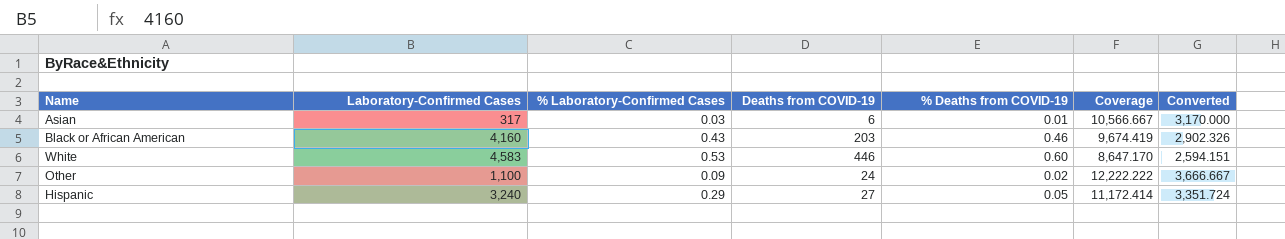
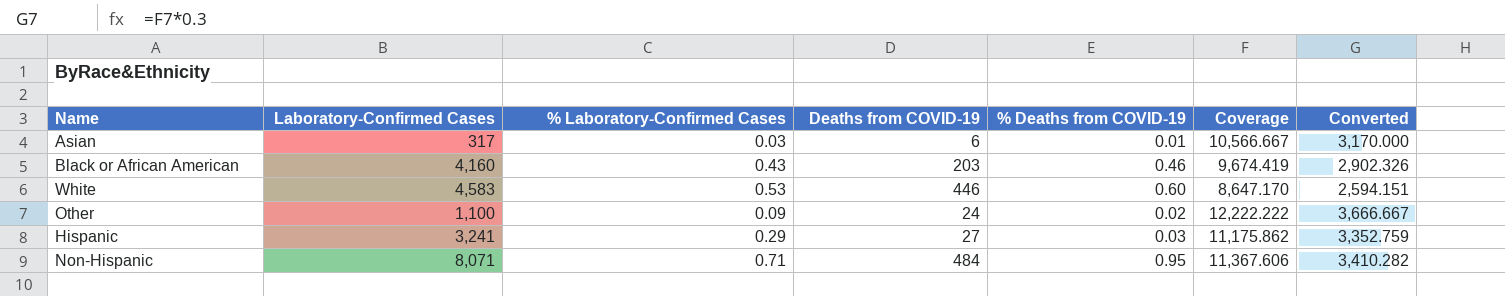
Hispanic | Laboratory-Confirmed Cases: 3,240 -> 3,241
Hispanic | % Deaths from COVID-19: 0.05 -> 0.03
Hispanic | Coverage: 11,172.414 -> 11,175.862
Hispanic | Converted: 3,351.724 -> 3,352.759
row Non-Hispanic: none -> 8,071 | 0.71 | 484 | 0.95 | 11,367.606 | 3,410.282

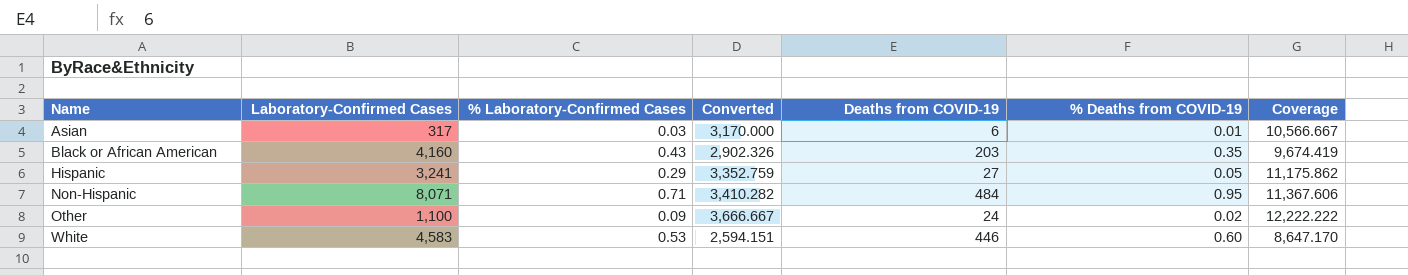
row order: none -> Name ascending
column Converted | position: 7 -> 4
Black or African American | % Deaths from COVID-19: 0.46 -> 0.35
Hispanic | % Deaths from COVID-19: 0.03 -> 0.05

